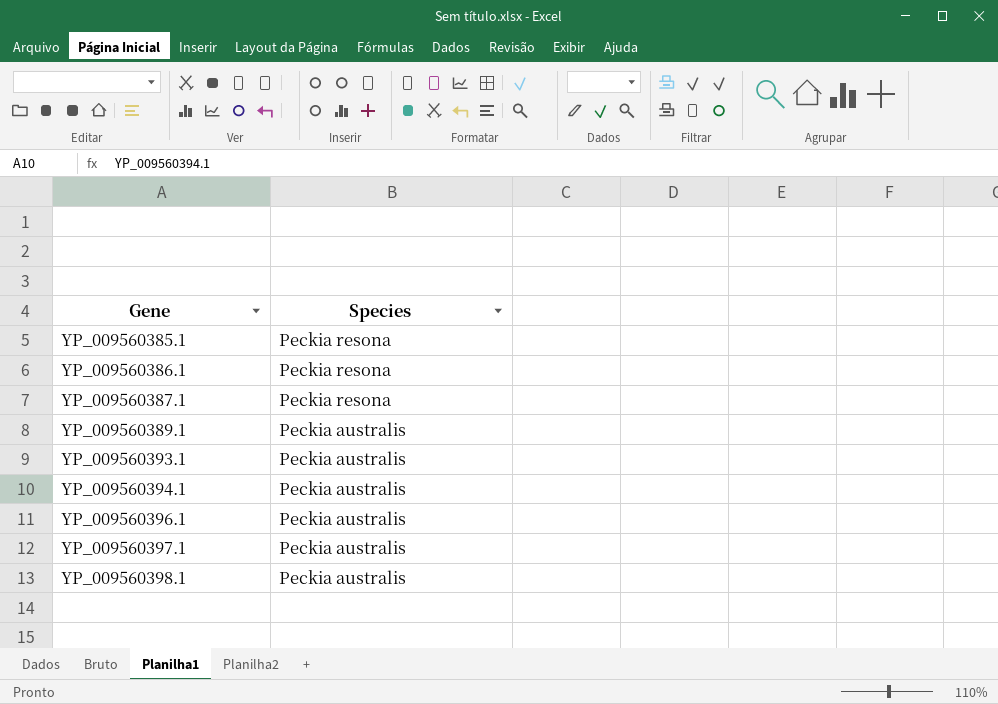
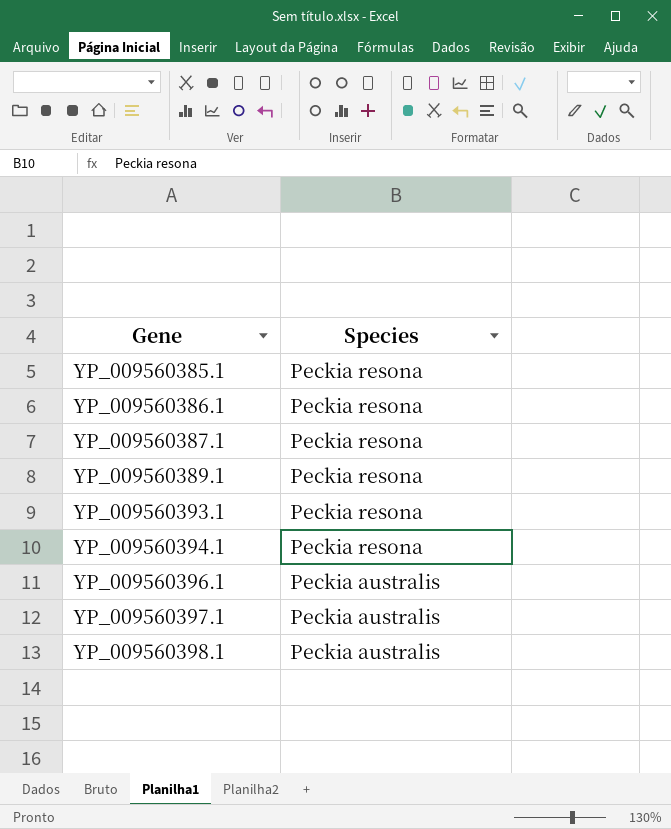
YP_009560389.1 | Species: Peckia australis -> Peckia resona
YP_009560393.1 | Species: Peckia australis -> Peckia resona
YP_009560394.1 | Species: Peckia australis -> Peckia resona

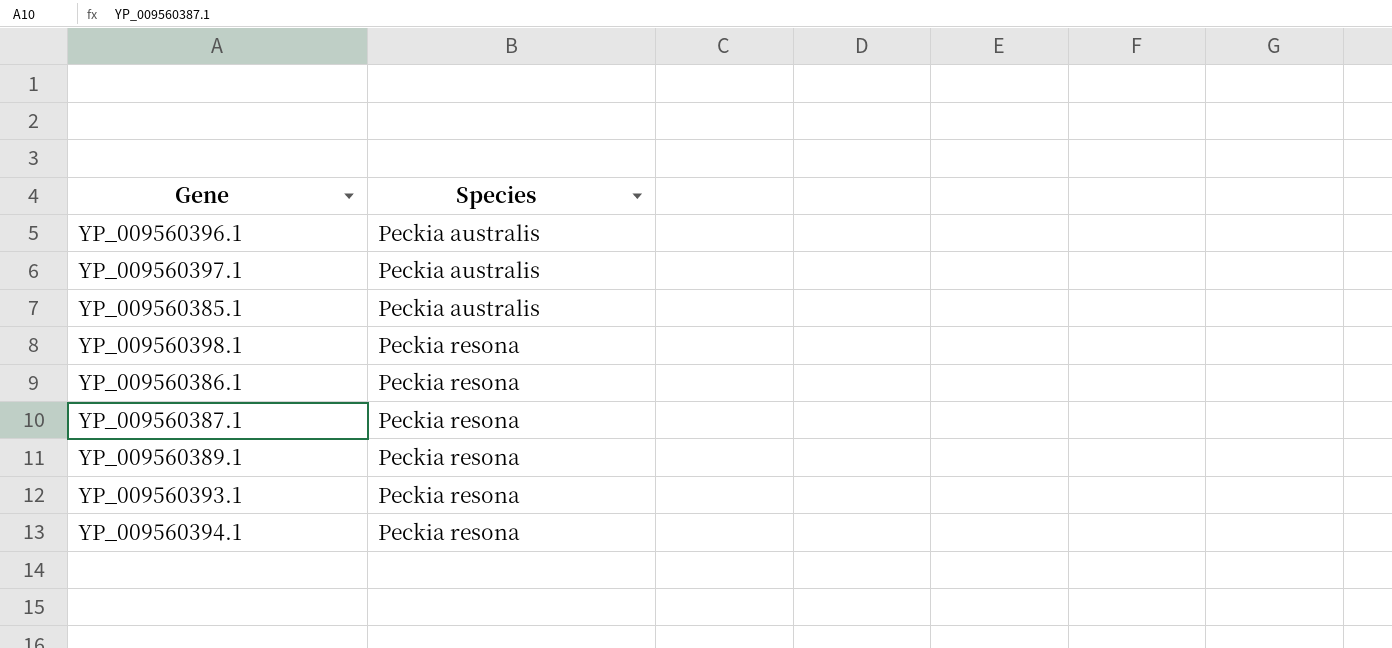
row order: Gene ascending -> Species ascending
YP_009560385.1 | Species: Peckia resona -> Peckia australis
YP_009560398.1 | Species: Peckia australis -> Peckia resona

